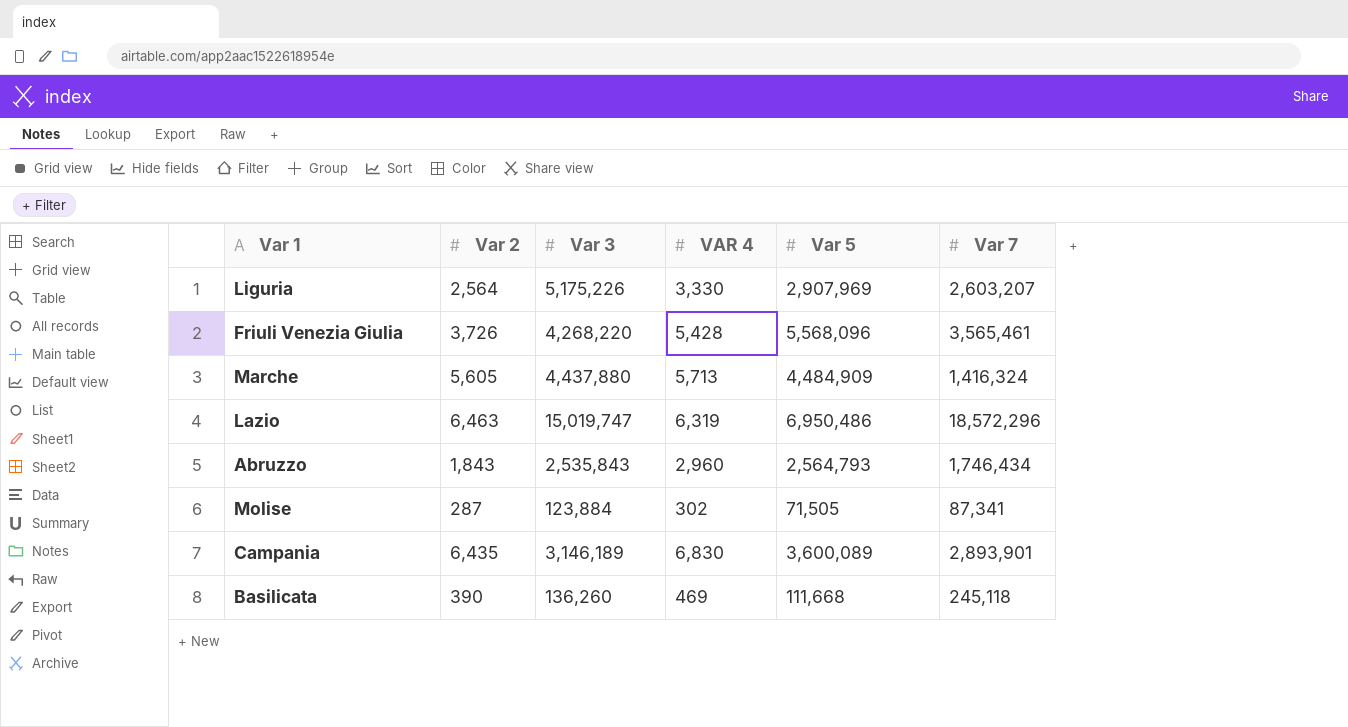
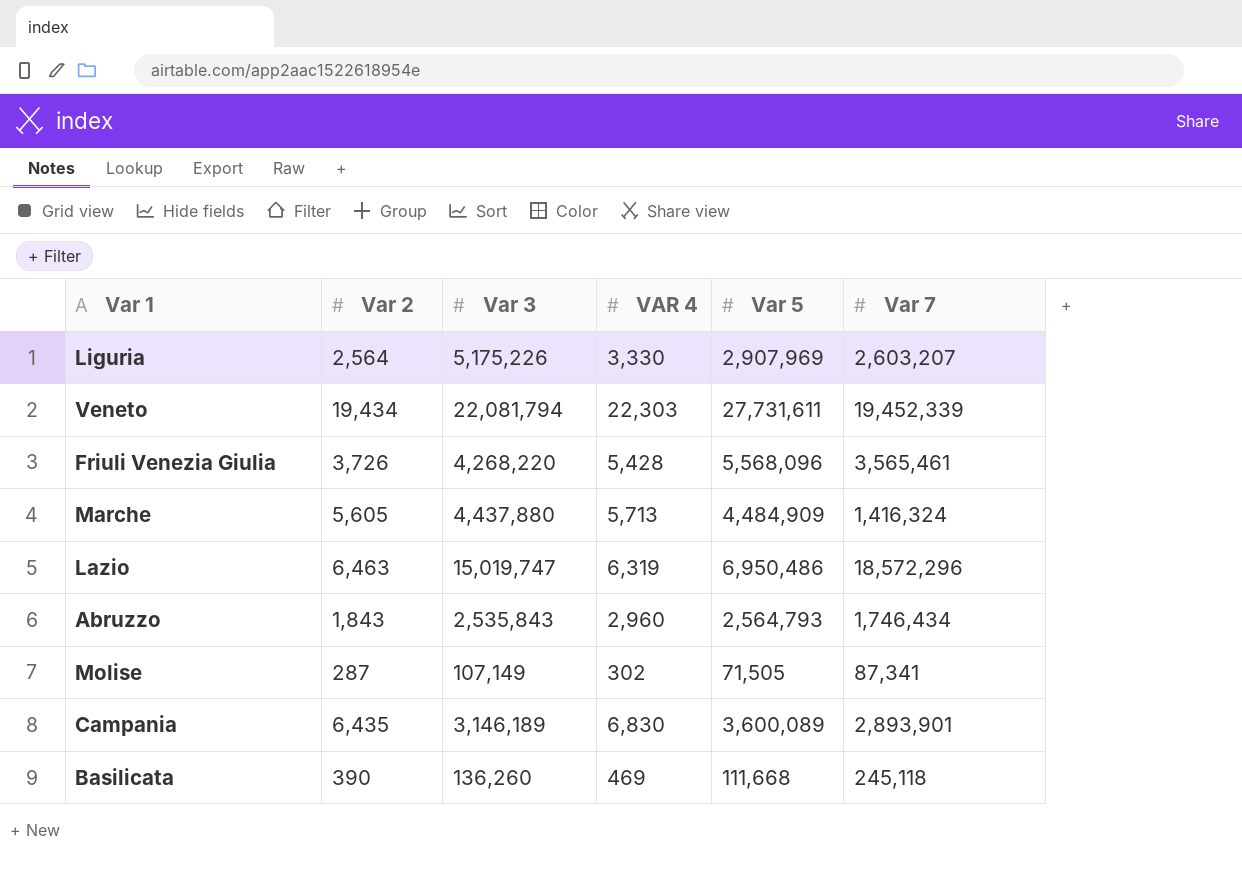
row Veneto: none -> 19,434 | 22,081,794 | 22,303 | 27,731,611 | 19,452,339
Molise | Var 3: 123,884 -> 107,149

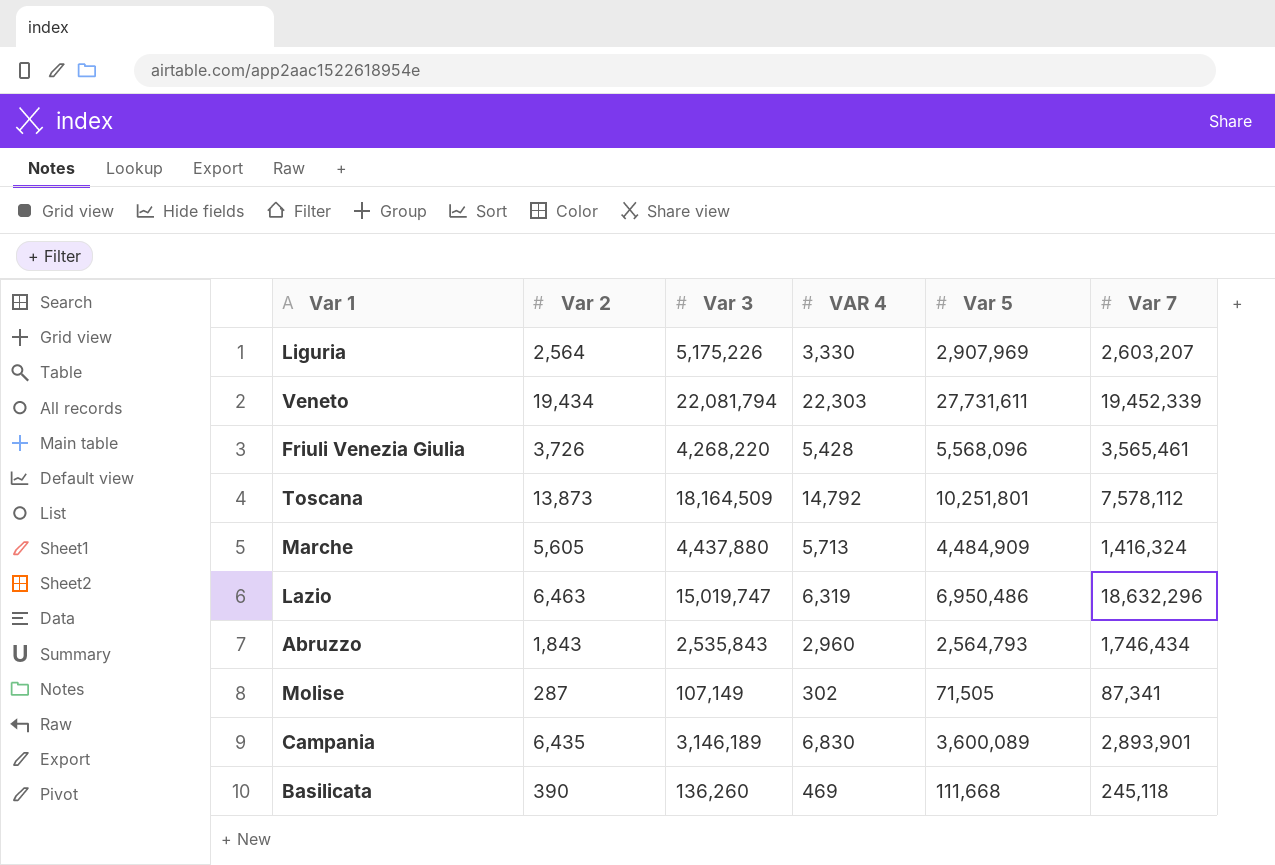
row Toscana: none -> 13,873 | 18,164,509 | 14,792 | 10,251,801 | 7,578,112
Lazio | Var 7: 18,572,296 -> 18,632,296

